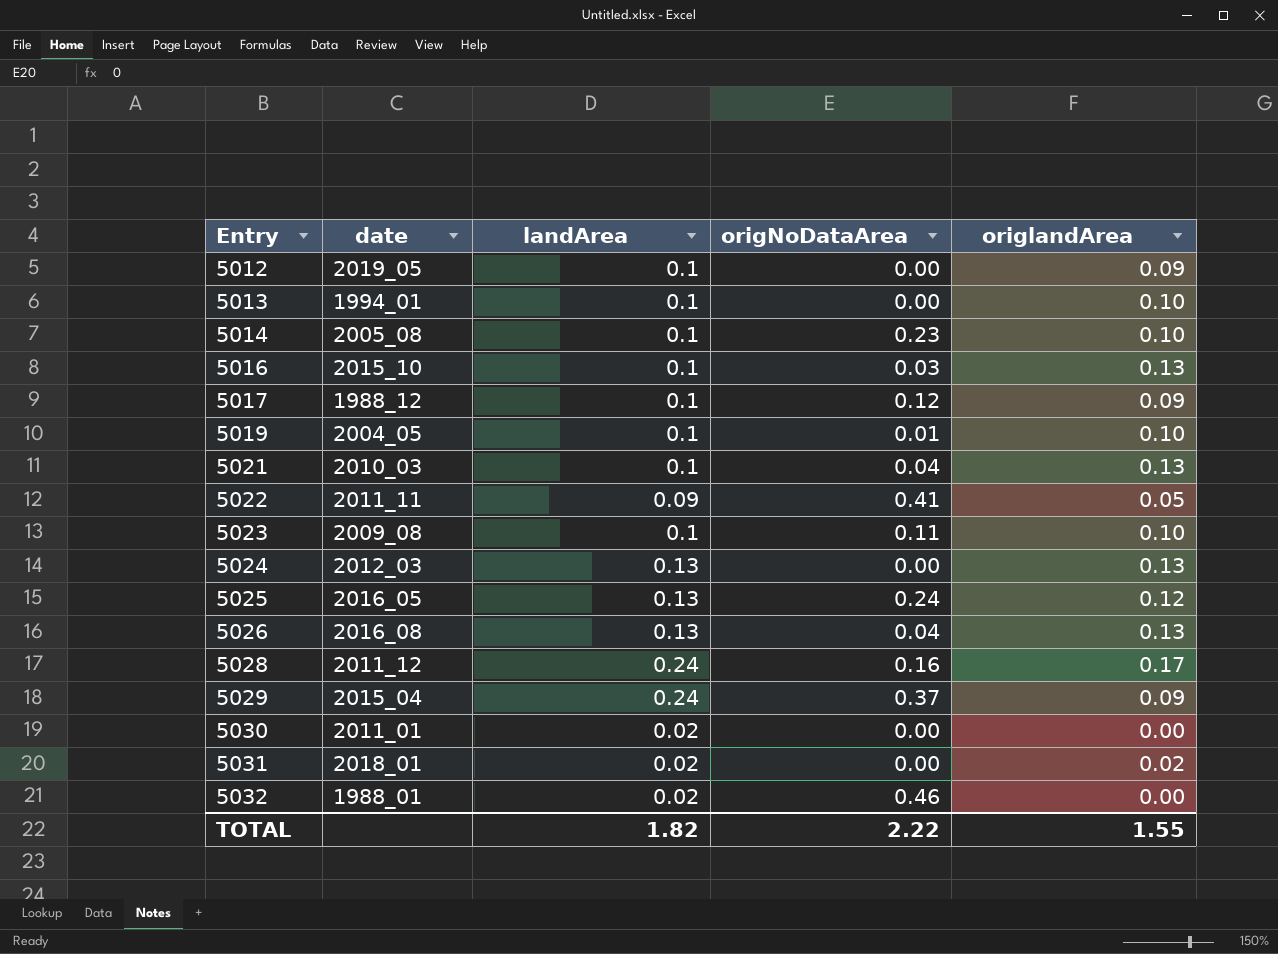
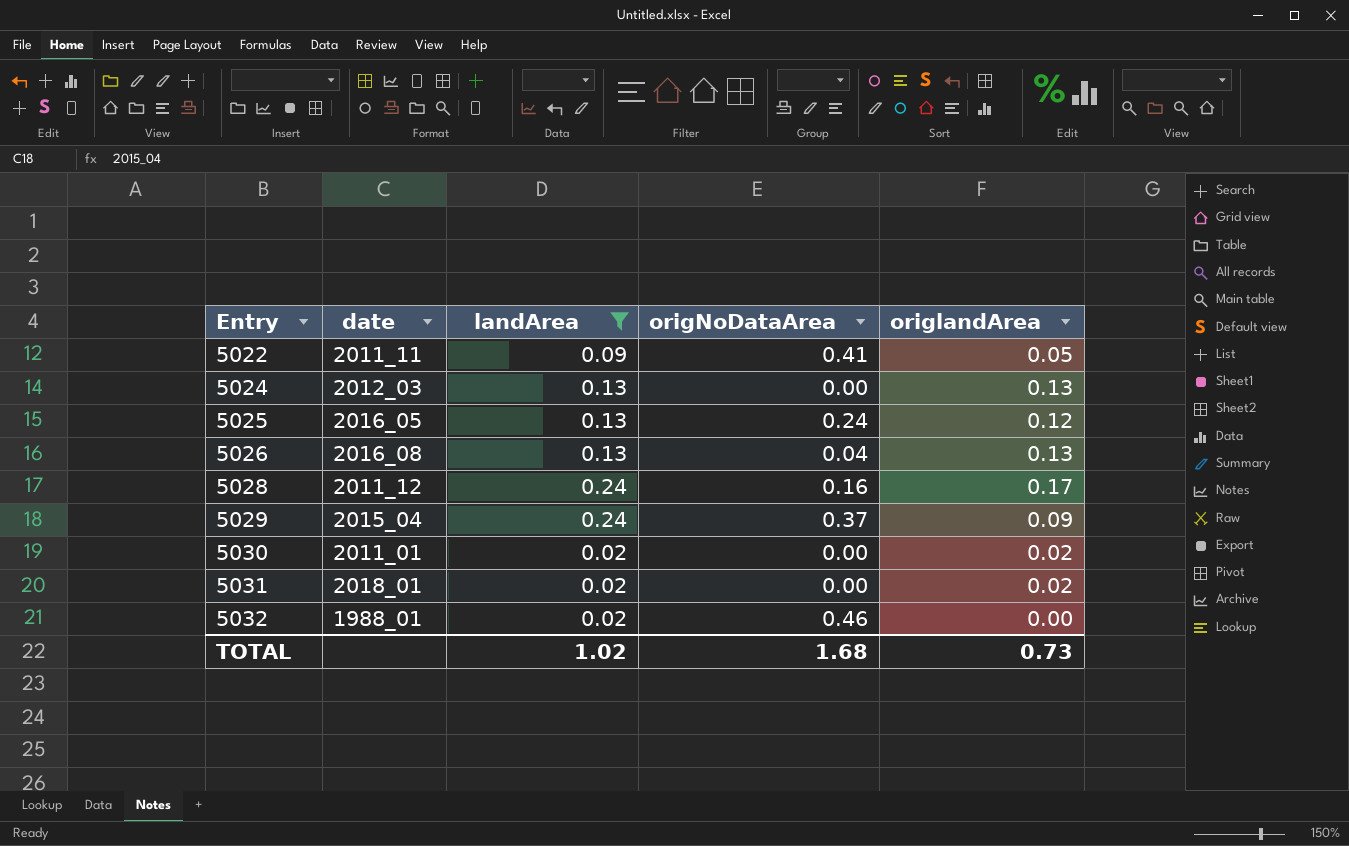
filter: none -> landArea != 0.1
5030 | origlandArea: 0.00 -> 0.02
TOTAL | landArea: 1.82 -> 1.02
TOTAL | origNoDataArea: 2.22 -> 1.68
TOTAL | origlandArea: 1.55 -> 0.73

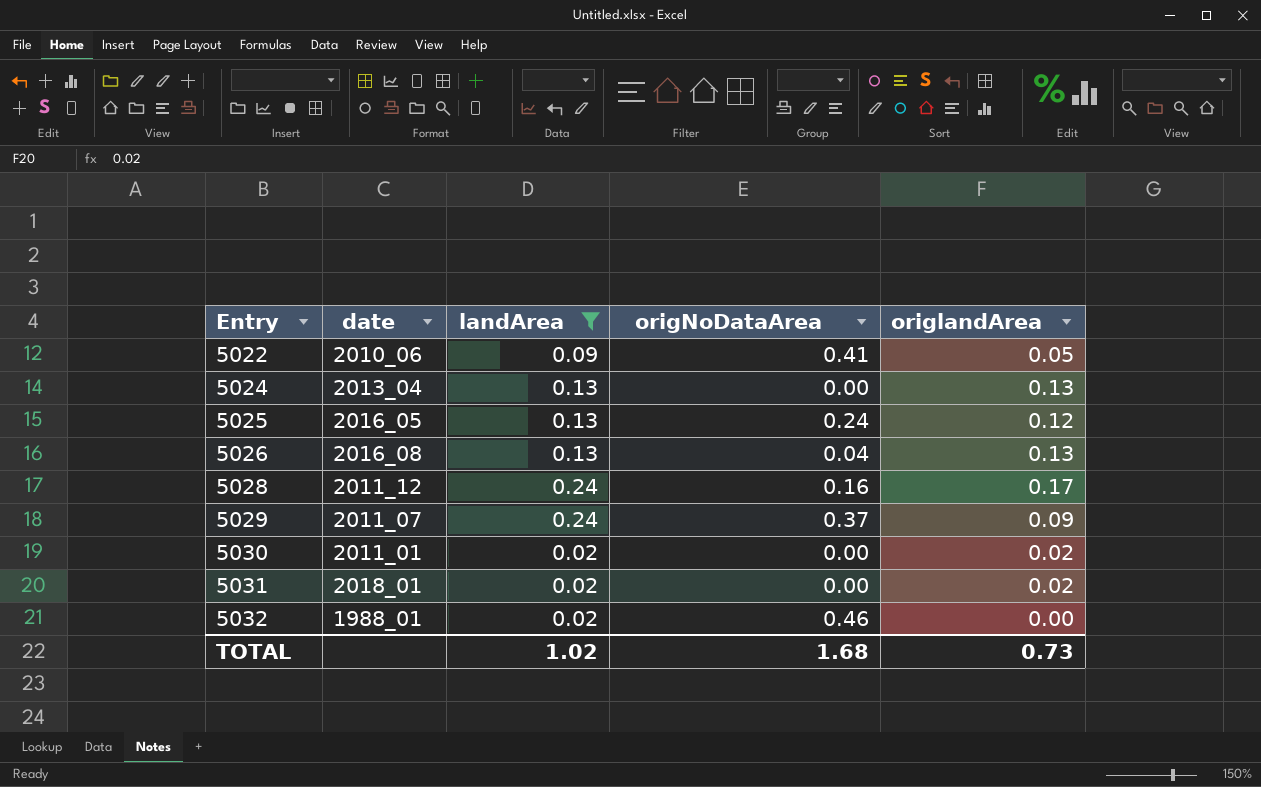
5022 | date: 2011_11 -> 2010_06
5024 | date: 2012_03 -> 2013_04
5029 | date: 2015_04 -> 2011_07

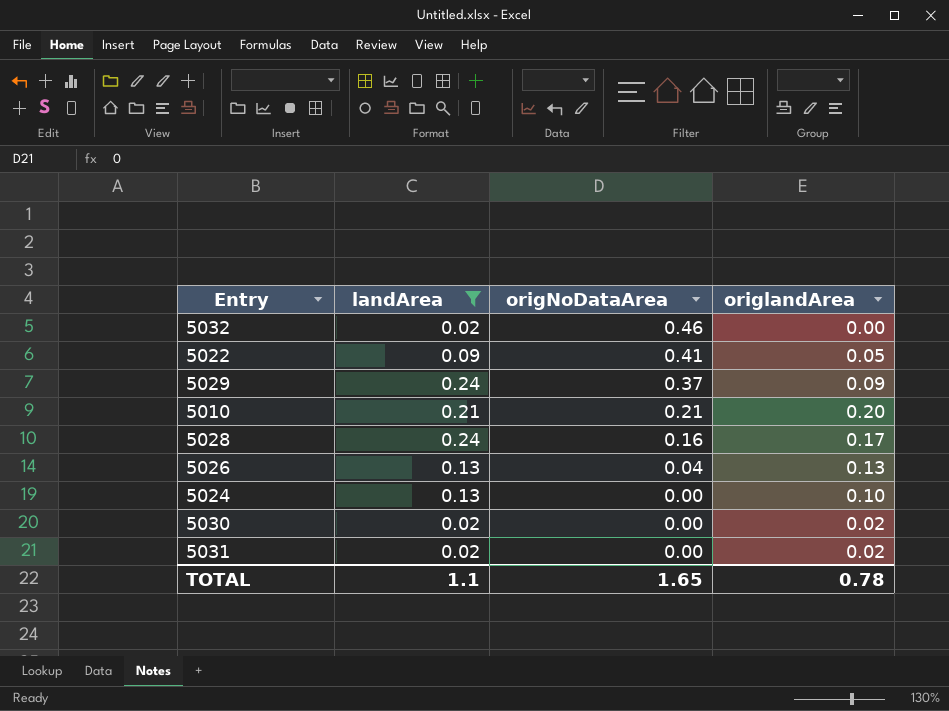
row order: Entry ascending -> origNoDataArea descending
column date | position: 2 -> none
row 5025: 2016_05 | 0.13 | 0.24 | 0.12 -> none
row 5010: none -> 0.21 | 0.21 | 0.20
5024 | origlandArea: 0.13 -> 0.10
TOTAL | landArea: 1.02 -> 1.1
TOTAL | origNoDataArea: 1.68 -> 1.65
TOTAL | origlandArea: 0.73 -> 0.78

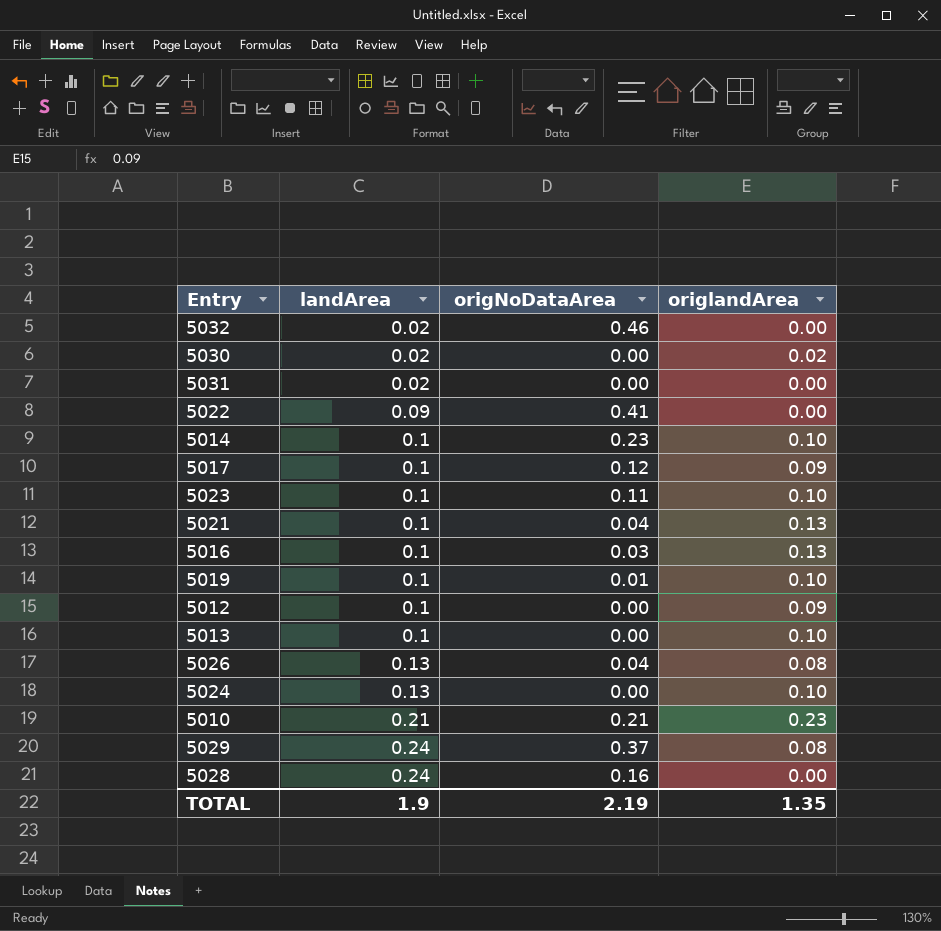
filter: landArea != 0.1 -> none
row order: origNoDataArea descending -> landArea ascending
5031 | origlandArea: 0.02 -> 0.00
5022 | origlandArea: 0.05 -> 0.00
5026 | origlandArea: 0.13 -> 0.08
5010 | origlandArea: 0.20 -> 0.23
5029 | origlandArea: 0.09 -> 0.08
5028 | origlandArea: 0.17 -> 0.00
TOTAL | landArea: 1.1 -> 1.9
TOTAL | origNoDataArea: 1.65 -> 2.19
TOTAL | origlandArea: 0.78 -> 1.35

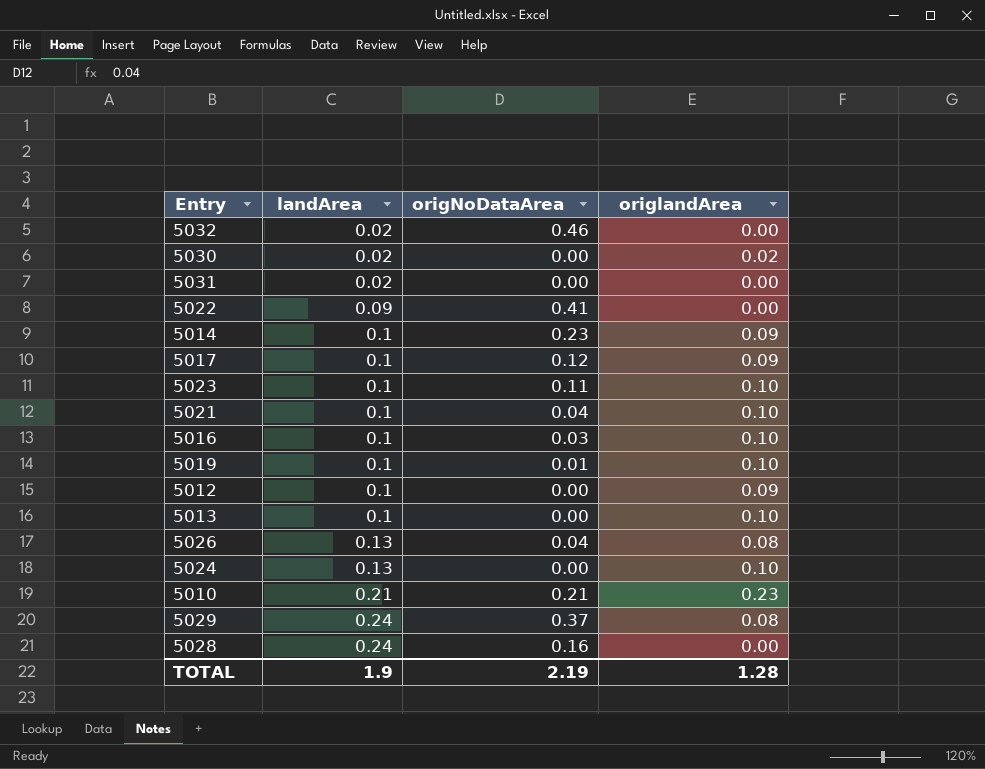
5014 | origlandArea: 0.10 -> 0.09
5021 | origlandArea: 0.13 -> 0.10
5016 | origlandArea: 0.13 -> 0.10
TOTAL | origlandArea: 1.35 -> 1.28

